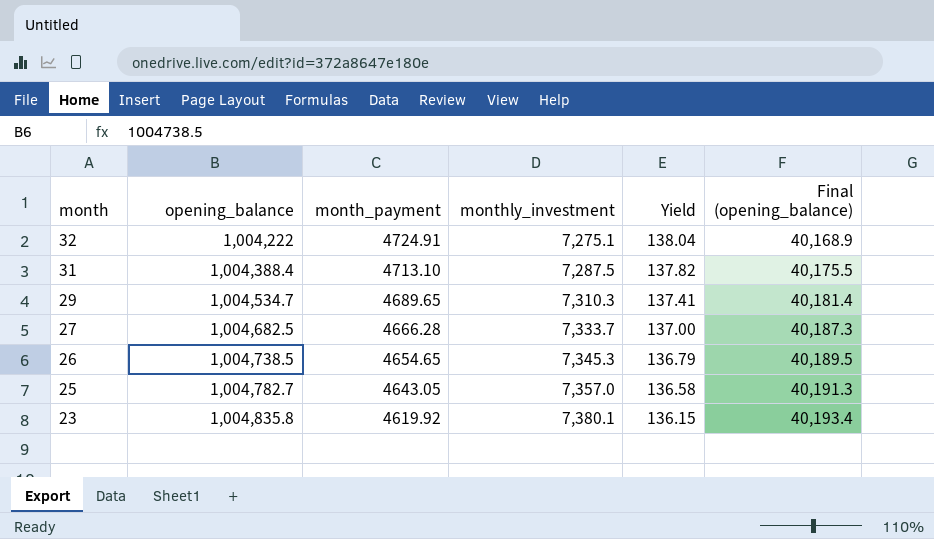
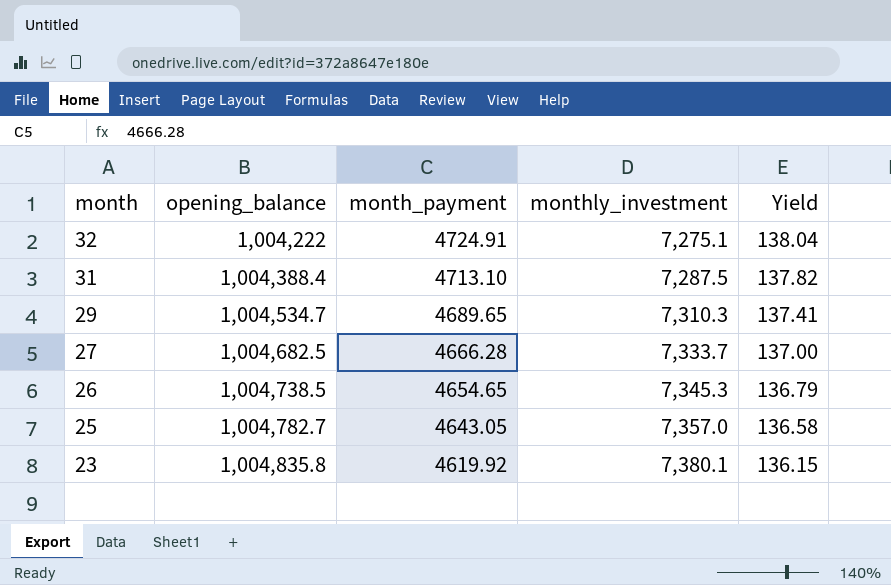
column Final (opening_balance) | formula: [opening_balance] * 0.04 -> none

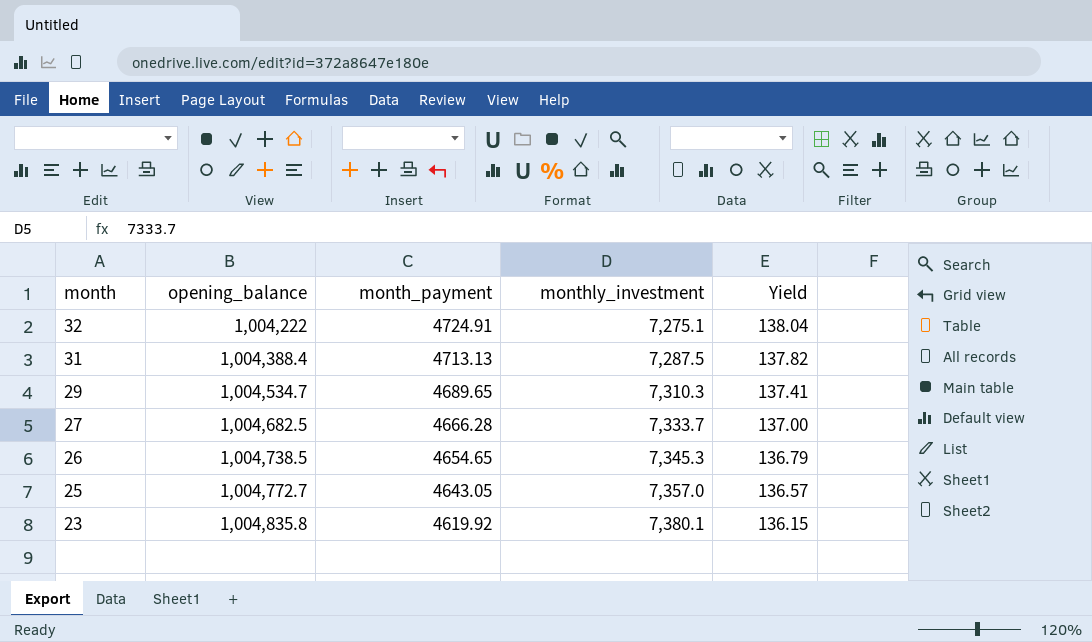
31 | month_payment: 4713.10 -> 4713.13
25 | opening_balance: 1,004,782.7 -> 1,004,772.7
25 | Yield: 136.58 -> 136.57

